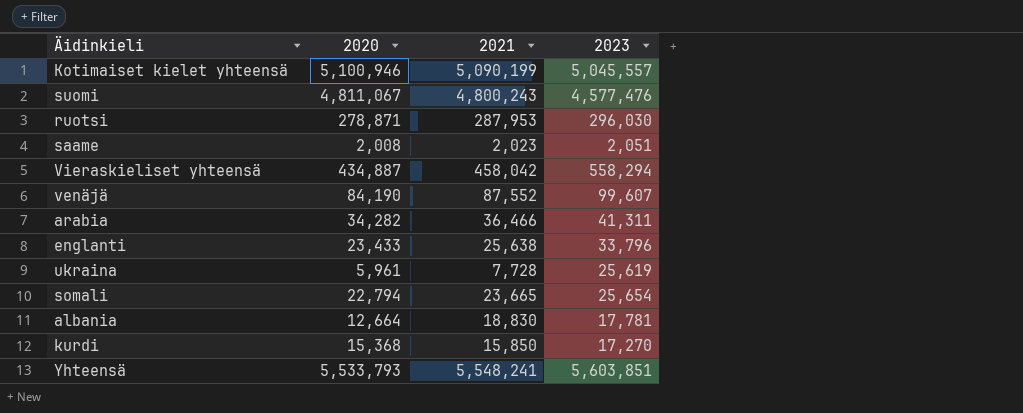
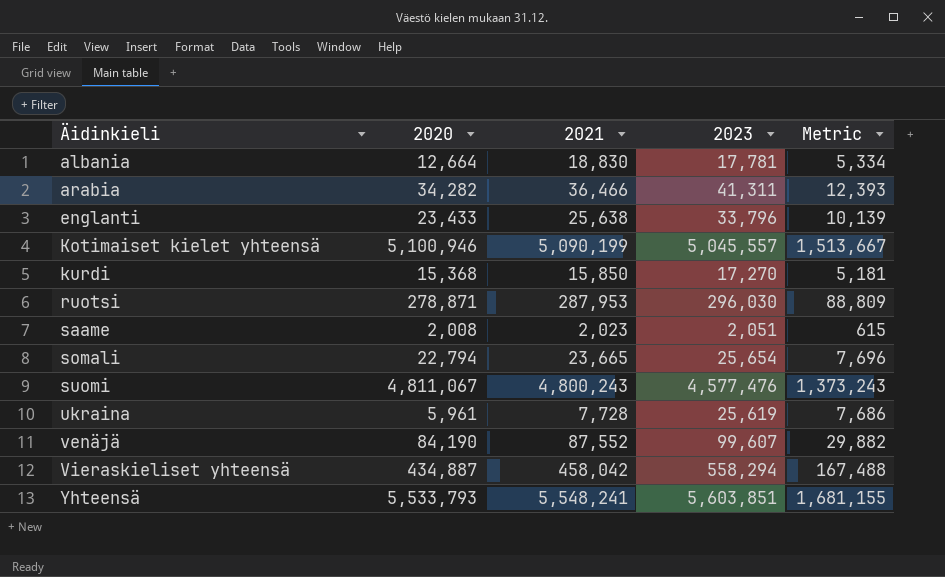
row order: none -> Äidinkieli ascending
column Metric | formula: none -> [2023] * 0.3

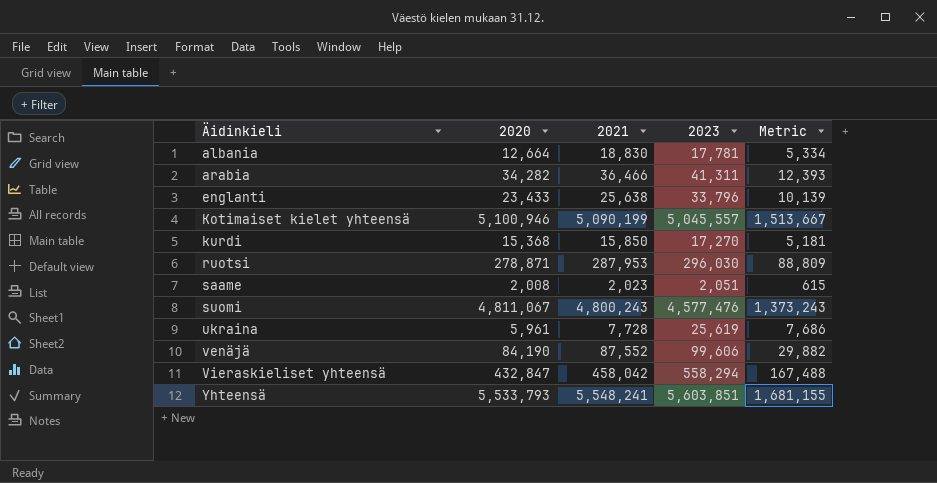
row somali: 22,794 | 23,665 | 25,654 | 7,696 -> none
venäjä | 2023: 99,607 -> 99,606
Vieraskieliset yhteensä | 2020: 434,887 -> 432,847

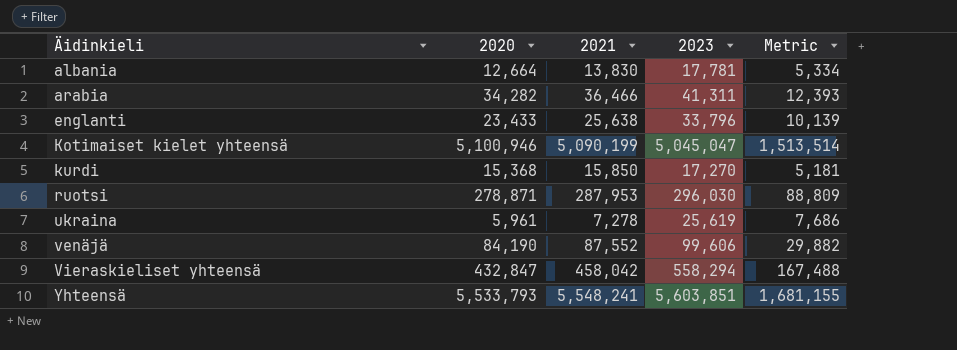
row saame: 2,008 | 2,023 | 2,051 | 615 -> none
row suomi: 4,811,067 | 4,800,243 | 4,577,476 | 1,373,243 -> none
albania | 2021: 18,830 -> 13,830
Kotimaiset kielet yhteensä | 2023: 5,045,557 -> 5,045,047
Kotimaiset kielet yhteensä | Metric: 1,513,667 -> 1,513,514
ukraina | 2021: 7,728 -> 7,278

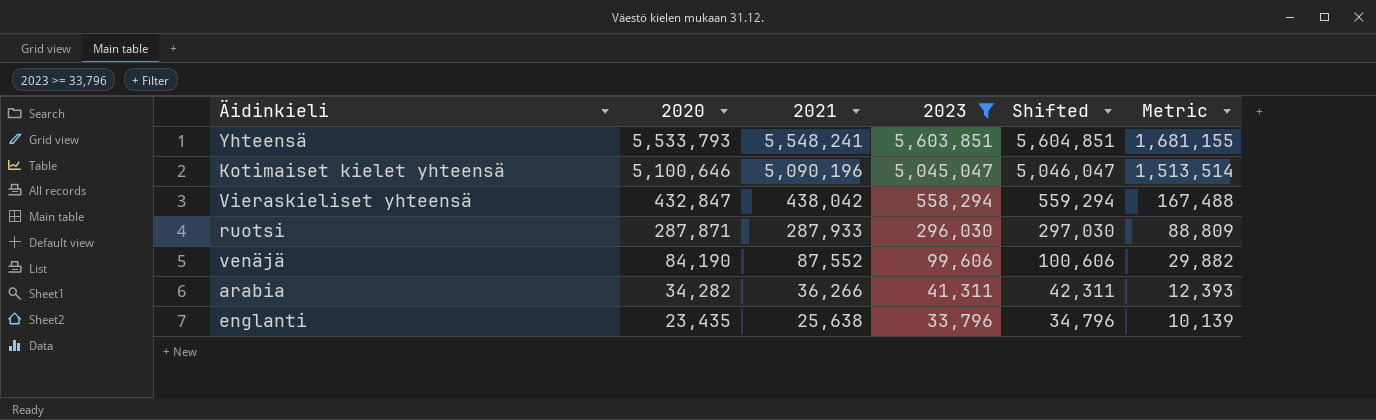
filter: none -> 2023 >= 33,796
row order: Äidinkieli ascending -> 2020 descending
column Shifted | formula: none -> [2023] + 1000
Kotimaiset kielet yhteensä | 2020: 5,100,946 -> 5,100,646
Kotimaiset kielet yhteensä | 2021: 5,090,199 -> 5,090,196
Vieraskieliset yhteensä | 2021: 458,042 -> 438,042
ruotsi | 2020: 278,871 -> 287,871
ruotsi | 2021: 287,953 -> 287,933
arabia | 2021: 36,466 -> 36,266
englanti | 2020: 23,433 -> 23,435

